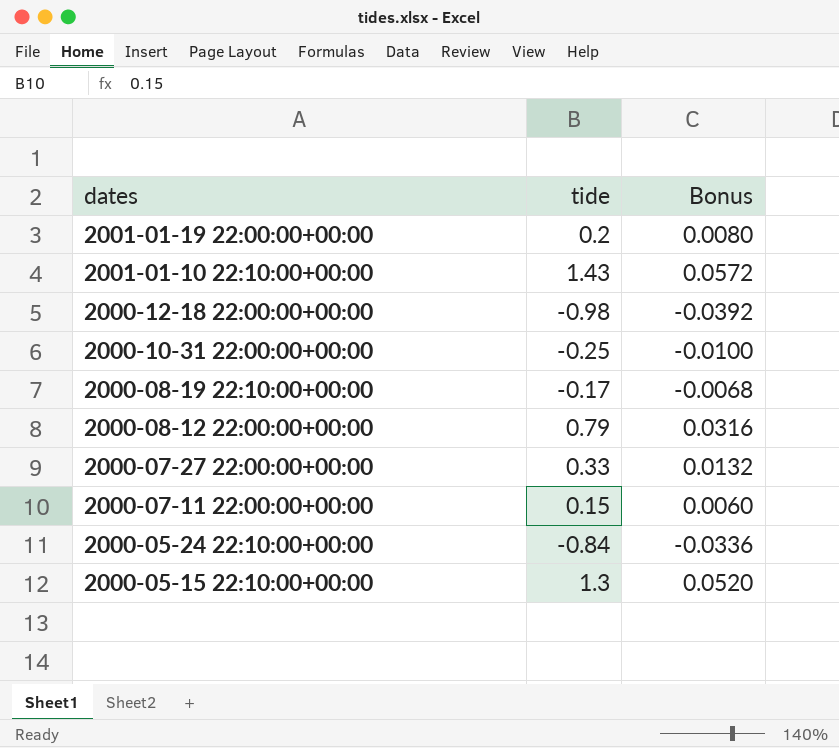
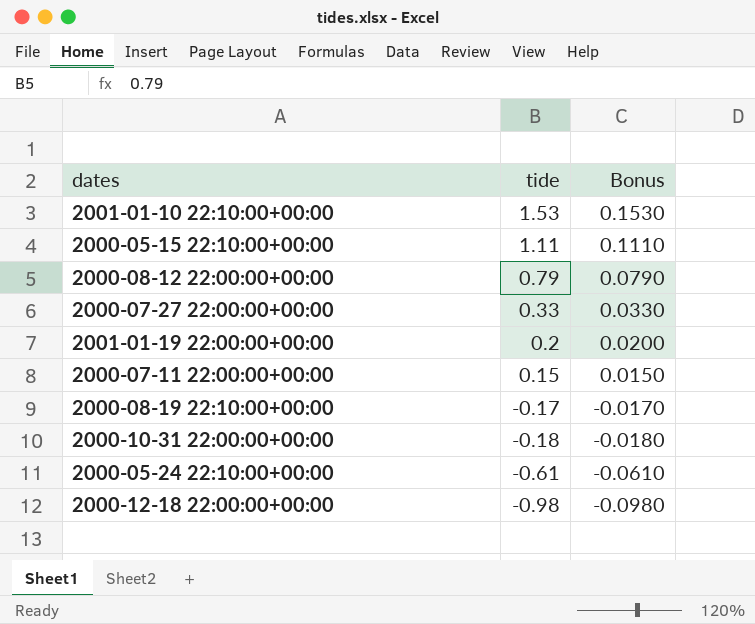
row order: dates descending -> tide descending
column Bonus | formula: [tide] * 0.04 -> [tide] * 0.1
2001-01-10 22:10:00+00:00 | tide: 1.43 -> 1.53
2000-05-15 22:10:00+00:00 | tide: 1.3 -> 1.11
2000-10-31 22:00:00+00:00 | tide: -0.25 -> -0.18
2000-05-24 22:10:00+00:00 | tide: -0.84 -> -0.61

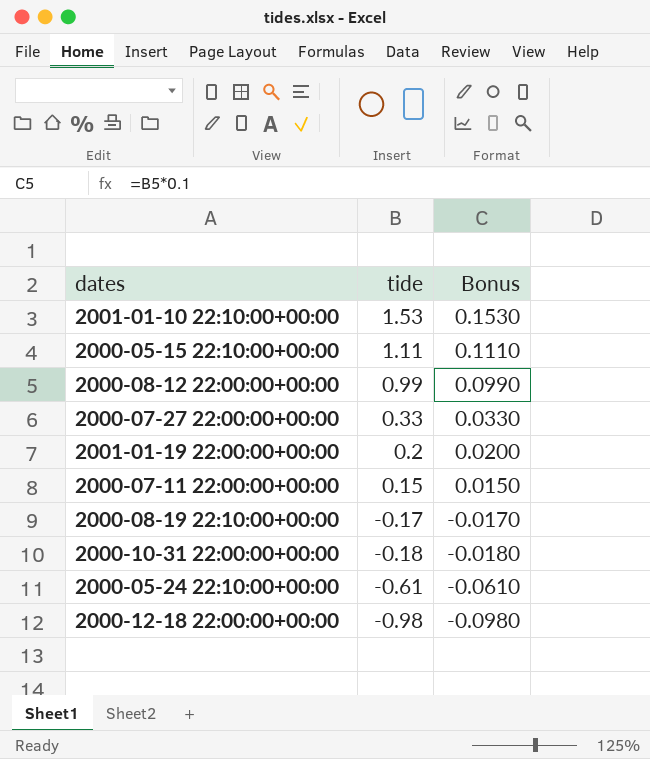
2000-08-12 22:00:00+00:00 | tide: 0.79 -> 0.99
2000-08-12 22:00:00+00:00 | Bonus: 0.0790 -> 0.0990

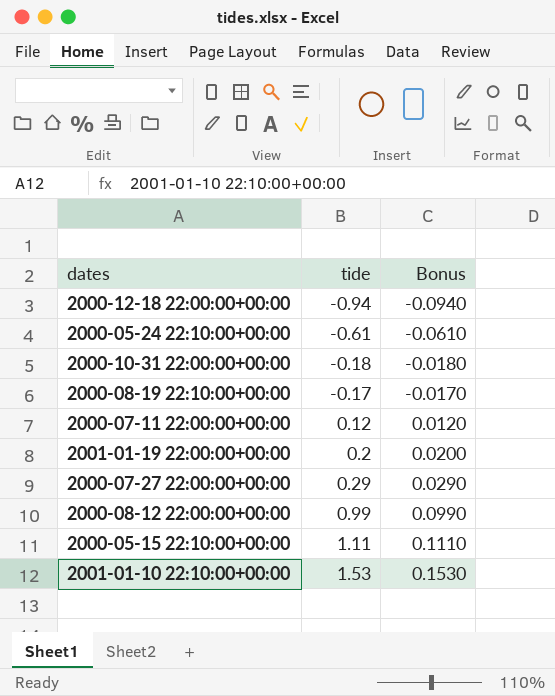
row order: tide descending -> tide ascending
2000-12-18 22:00:00+00:00 | tide: -0.98 -> -0.94
2000-12-18 22:00:00+00:00 | Bonus: -0.0980 -> -0.0940
2000-07-11 22:00:00+00:00 | tide: 0.15 -> 0.12
2000-07-11 22:00:00+00:00 | Bonus: 0.0150 -> 0.0120
2000-07-27 22:00:00+00:00 | tide: 0.33 -> 0.29
2000-07-27 22:00:00+00:00 | Bonus: 0.0330 -> 0.0290

